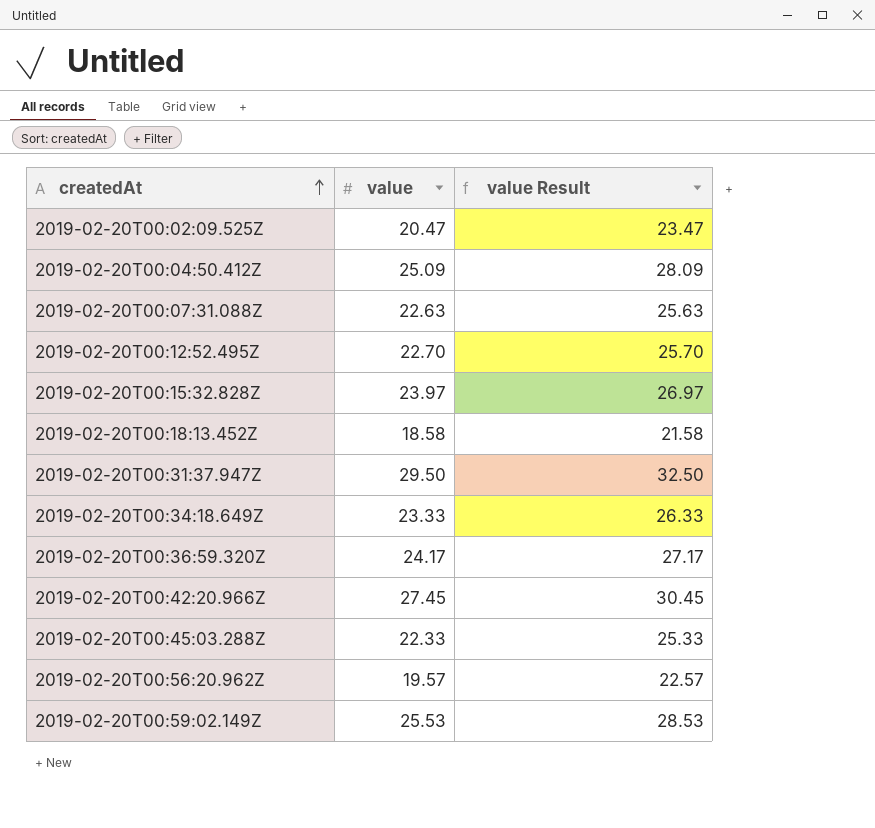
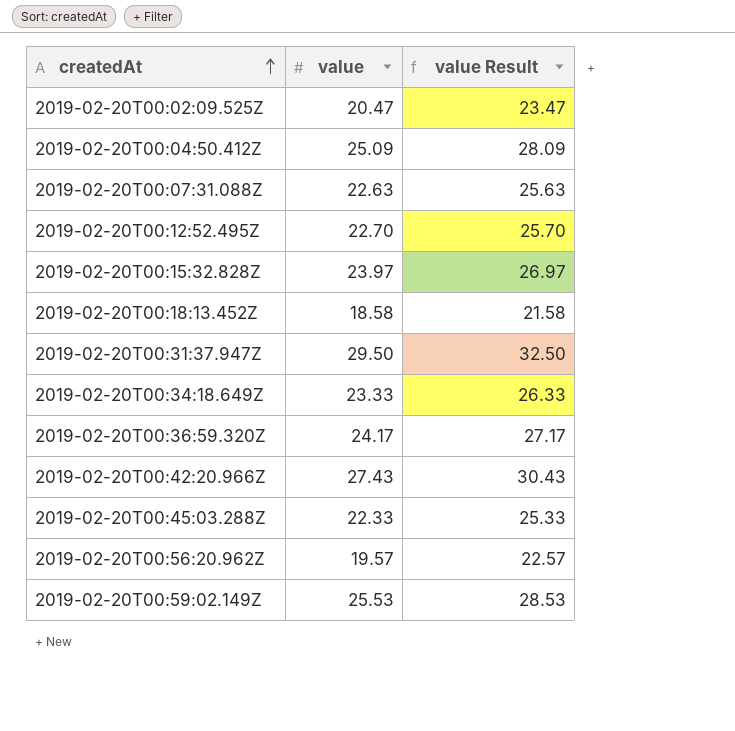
2019-02-20T00:42:20.966Z | value: 27.45 -> 27.43
2019-02-20T00:42:20.966Z | value Result: 30.45 -> 30.43

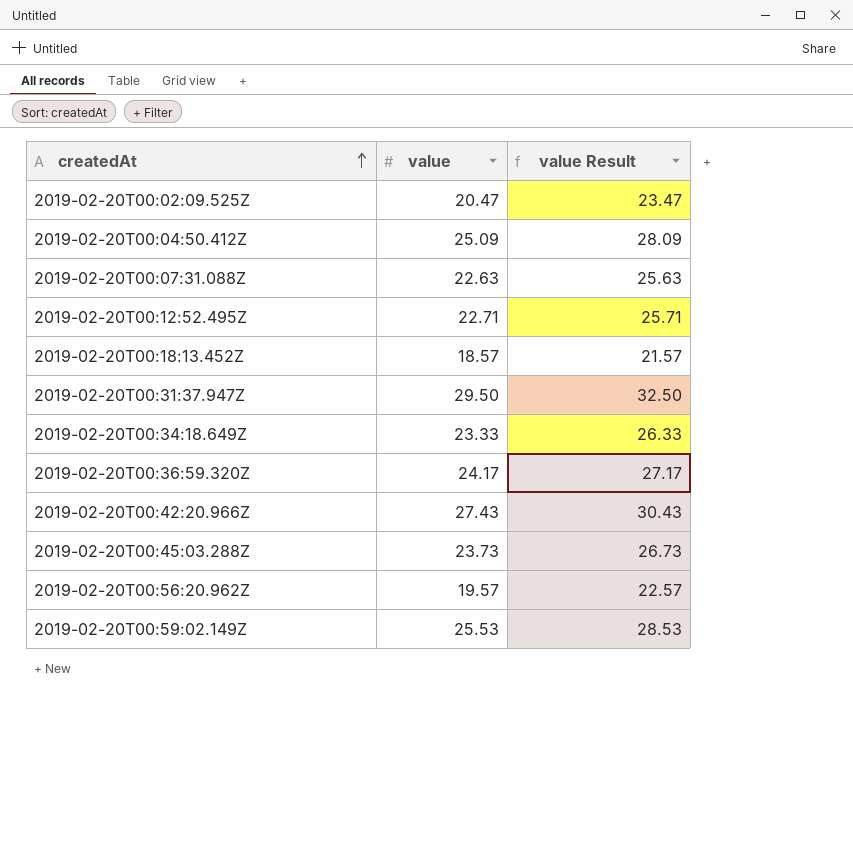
row 2019-02-20T00:15:32.828Z: 23.97 | 26.97 -> none
2019-02-20T00:12:52.495Z | value: 22.70 -> 22.71
2019-02-20T00:12:52.495Z | value Result: 25.70 -> 25.71
2019-02-20T00:18:13.452Z | value: 18.58 -> 18.57
2019-02-20T00:18:13.452Z | value Result: 21.58 -> 21.57
2019-02-20T00:45:03.288Z | value: 22.33 -> 23.73
2019-02-20T00:45:03.288Z | value Result: 25.33 -> 26.73

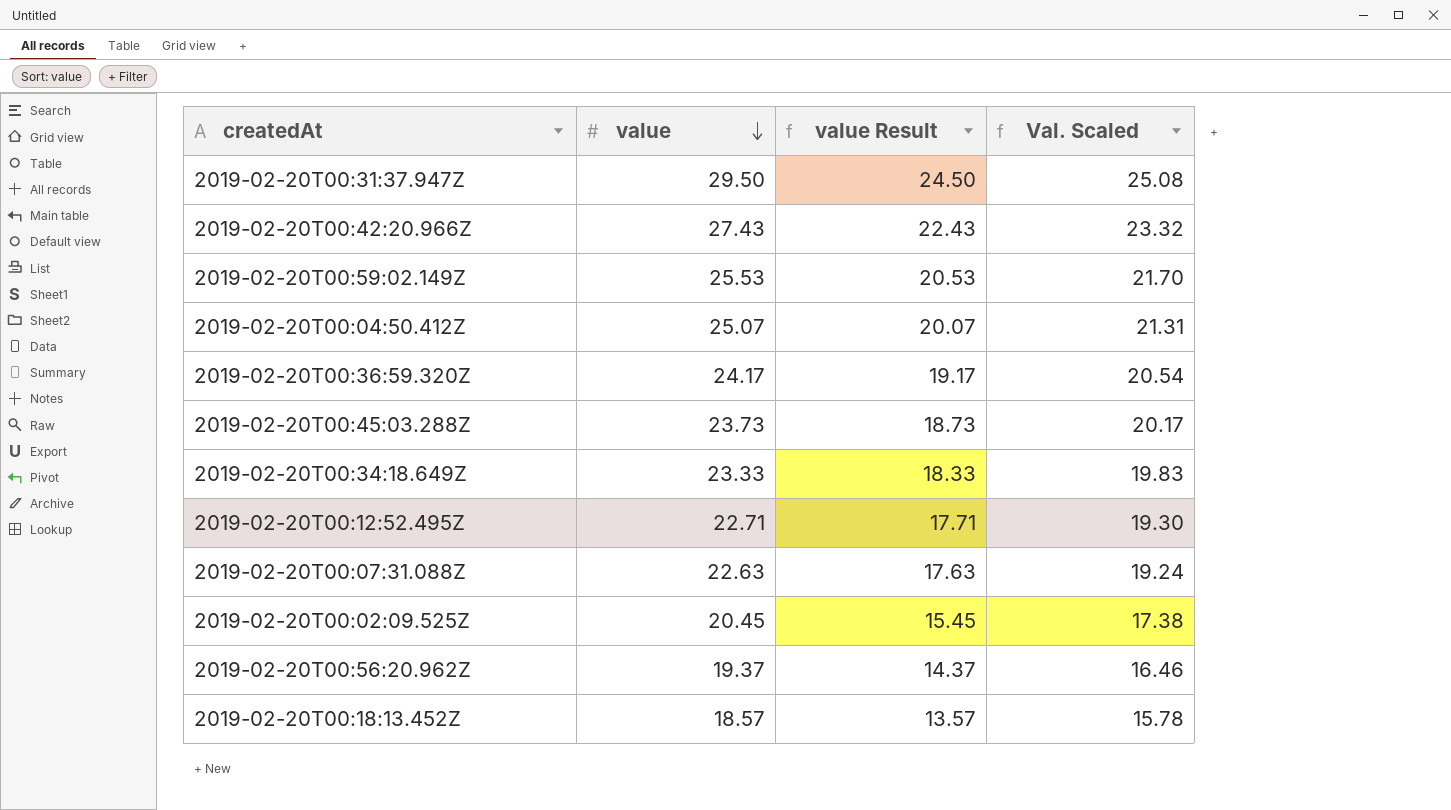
row order: createdAt ascending -> value descending
column value Result | formula: [value] + 3 -> [value] - 5
column Val. Scaled | formula: none -> [value] * 0.85
2019-02-20T00:04:50.412Z | value: 25.09 -> 25.07
2019-02-20T00:02:09.525Z | value: 20.47 -> 20.45
2019-02-20T00:56:20.962Z | value: 19.57 -> 19.37

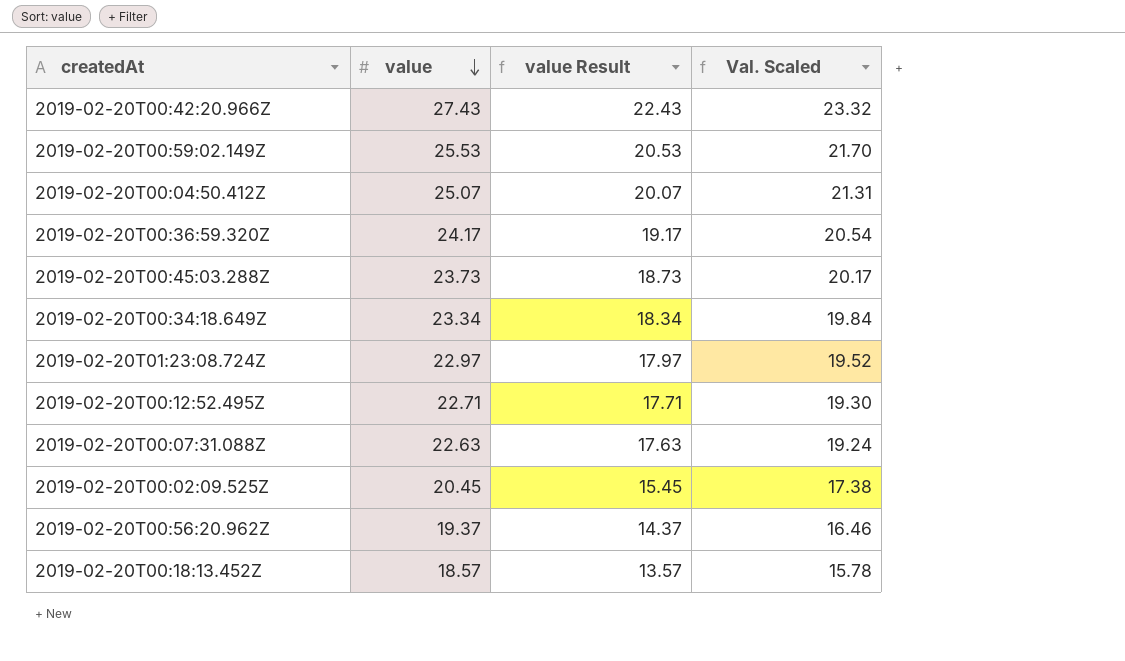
row 2019-02-20T00:31:37.947Z: 29.50 | 24.50 | 25.08 -> none
2019-02-20T00:34:18.649Z | value: 23.33 -> 23.34
2019-02-20T00:34:18.649Z | value Result: 18.33 -> 18.34
2019-02-20T00:34:18.649Z | Val. Scaled: 19.83 -> 19.84
row 2019-02-20T01:23:08.724Z: none -> 22.97 | 17.97 | 19.52

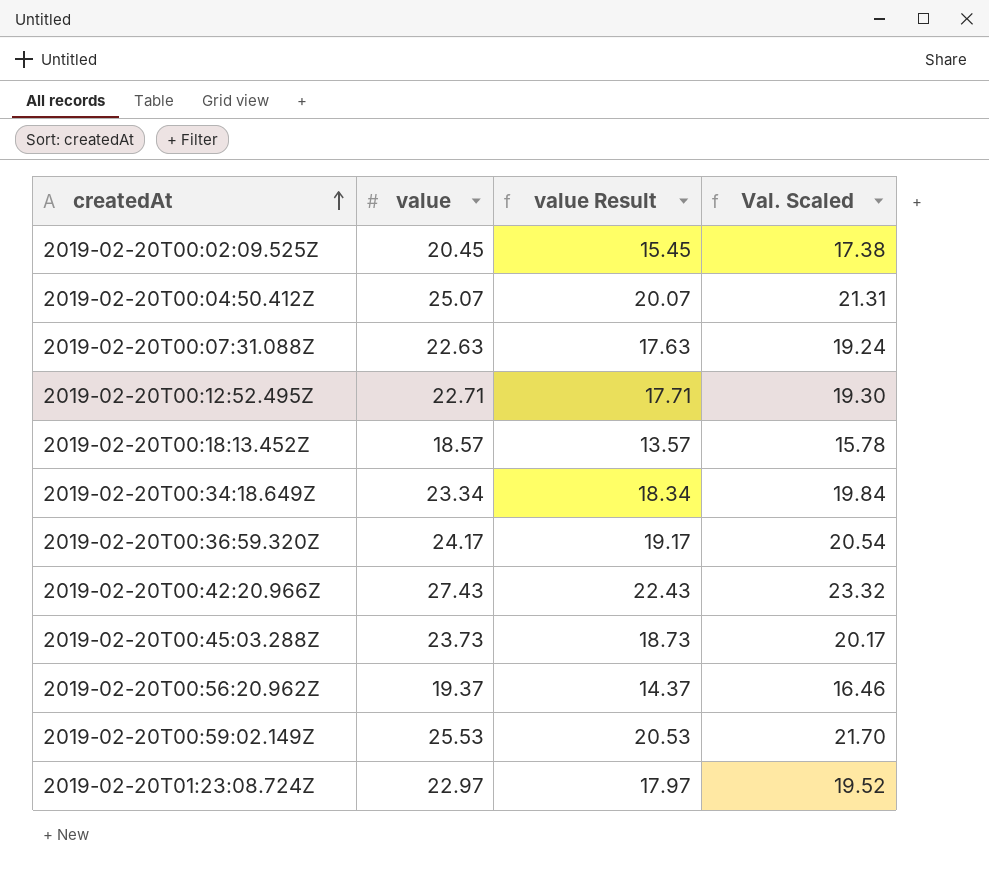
row order: value descending -> createdAt ascending

